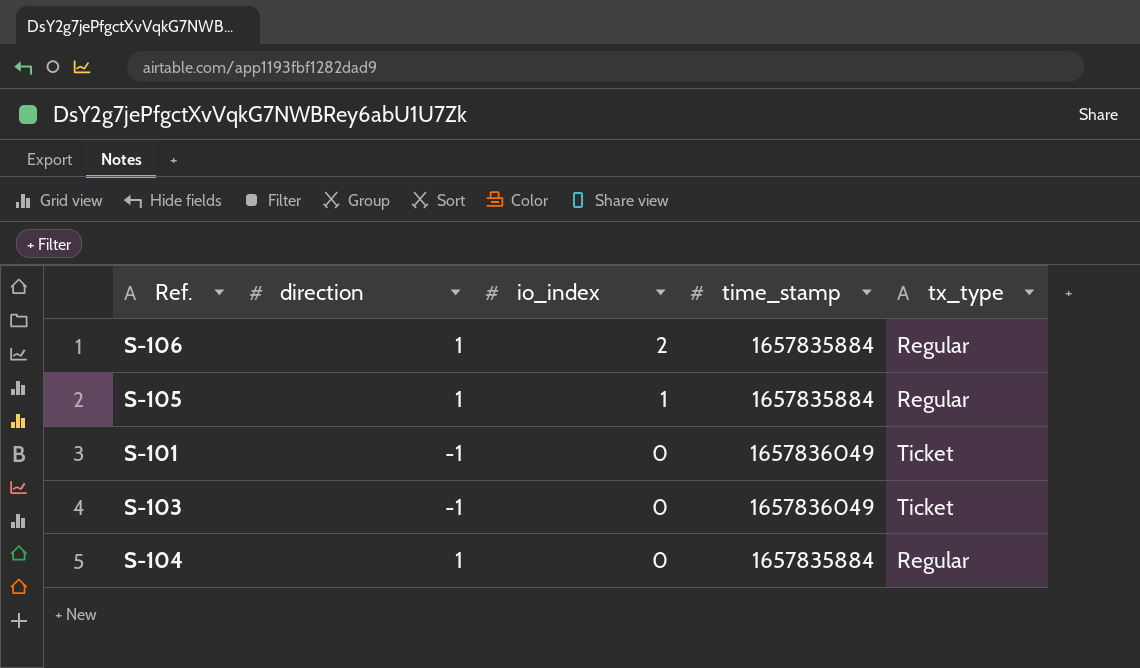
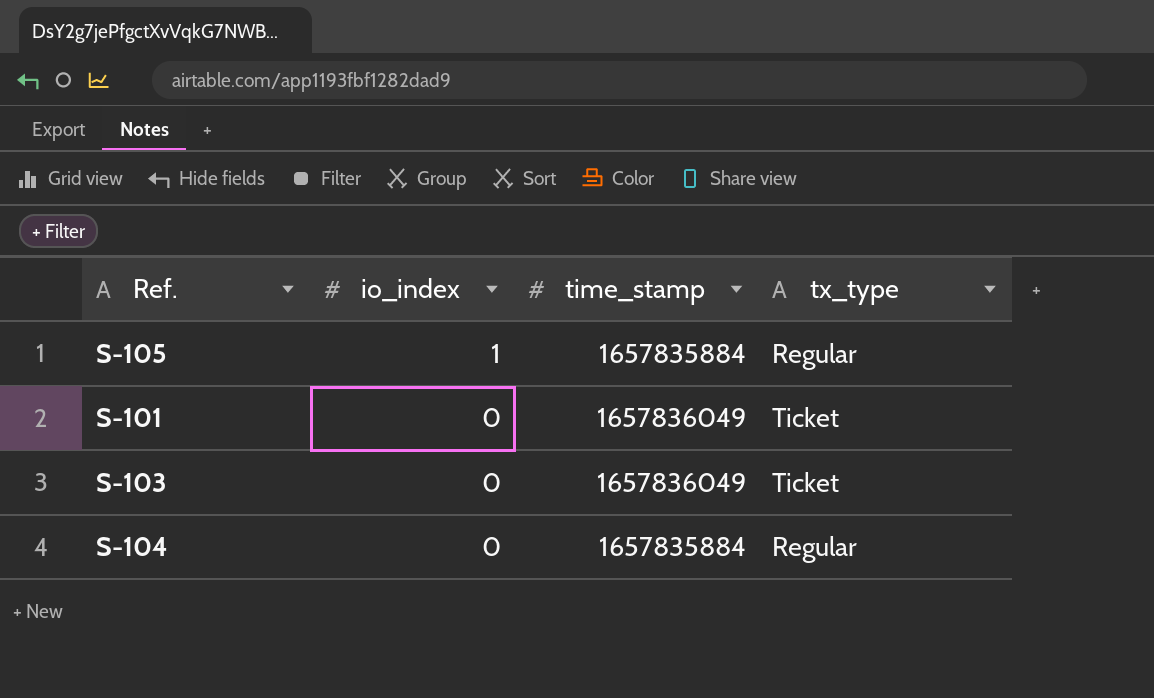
column direction | position: 2 -> none
row S-106: 1 | 2 | 1657835884 | Regular -> none

